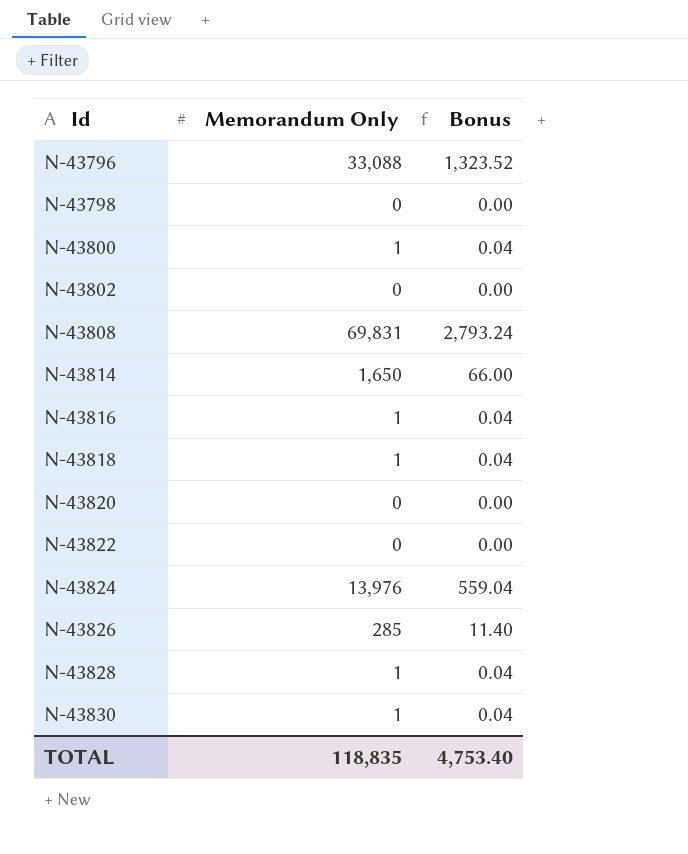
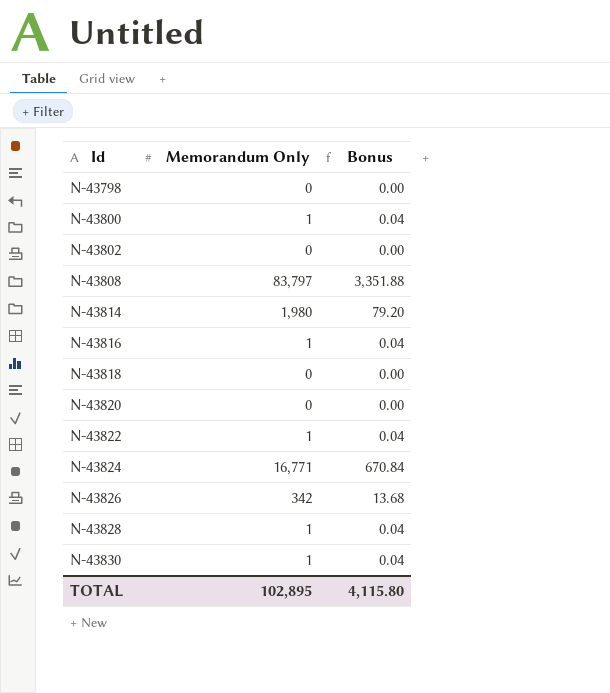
row N-43796: 33,088 | 1,323.52 -> none
N-43808 | Memorandum Only: 69,831 -> 83,797
N-43808 | Bonus: 2,793.24 -> 3,351.88
N-43814 | Memorandum Only: 1,650 -> 1,980
N-43814 | Bonus: 66.00 -> 79.20
N-43818 | Memorandum Only: 1 -> 0
N-43818 | Bonus: 0.04 -> 0.00
N-43822 | Memorandum Only: 0 -> 1
N-43822 | Bonus: 0.00 -> 0.04
N-43824 | Memorandum Only: 13,976 -> 16,771
N-43824 | Bonus: 559.04 -> 670.84
N-43826 | Memorandum Only: 285 -> 342
N-43826 | Bonus: 11.40 -> 13.68
TOTAL | Memorandum Only: 118,835 -> 102,895
TOTAL | Bonus: 4,753.40 -> 4,115.80

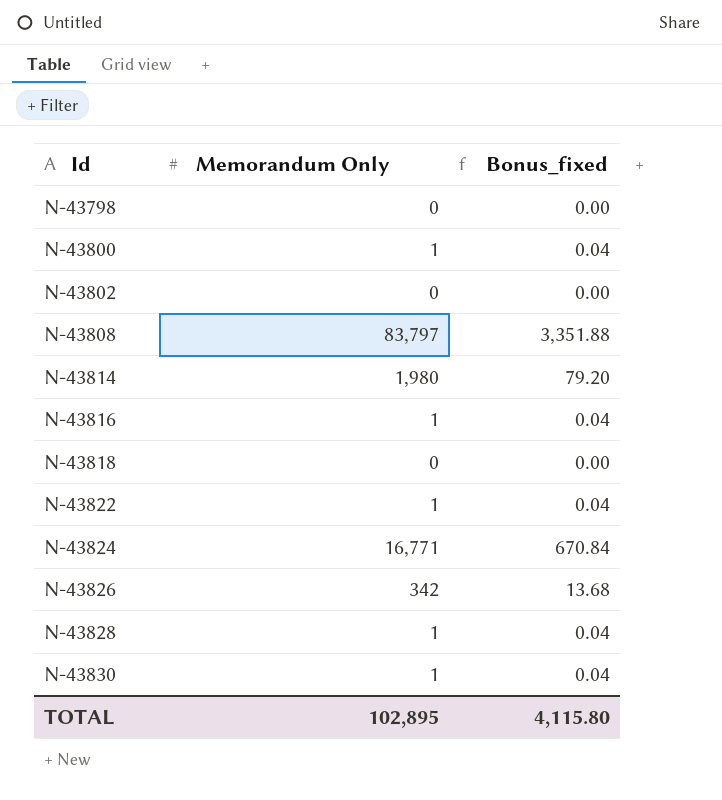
column name: Bonus -> Bonus_fixed
row N-43820: 0 | 0.00 -> none

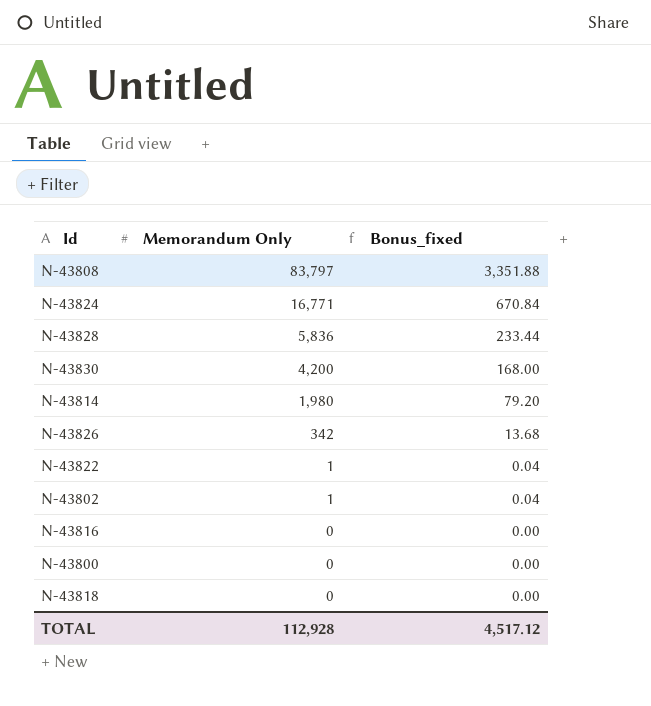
row order: Id ascending -> Memorandum Only descending
row N-43798: 0 | 0.00 -> none
N-43828 | Memorandum Only: 1 -> 5,836
N-43828 | Bonus_fixed: 0.04 -> 233.44
N-43830 | Memorandum Only: 1 -> 4,200
N-43830 | Bonus_fixed: 0.04 -> 168.00
N-43802 | Memorandum Only: 0 -> 1
N-43802 | Bonus_fixed: 0.00 -> 0.04
N-43816 | Memorandum Only: 1 -> 0
N-43816 | Bonus_fixed: 0.04 -> 0.00
N-43800 | Memorandum Only: 1 -> 0
N-43800 | Bonus_fixed: 0.04 -> 0.00
TOTAL | Memorandum Only: 102,895 -> 112,928
TOTAL | Bonus_fixed: 4,115.80 -> 4,517.12

